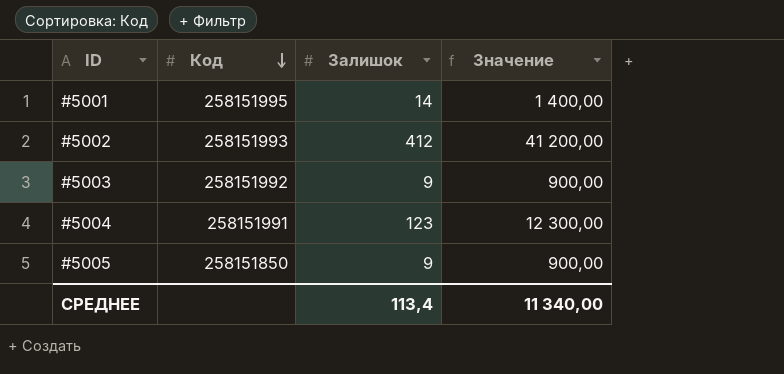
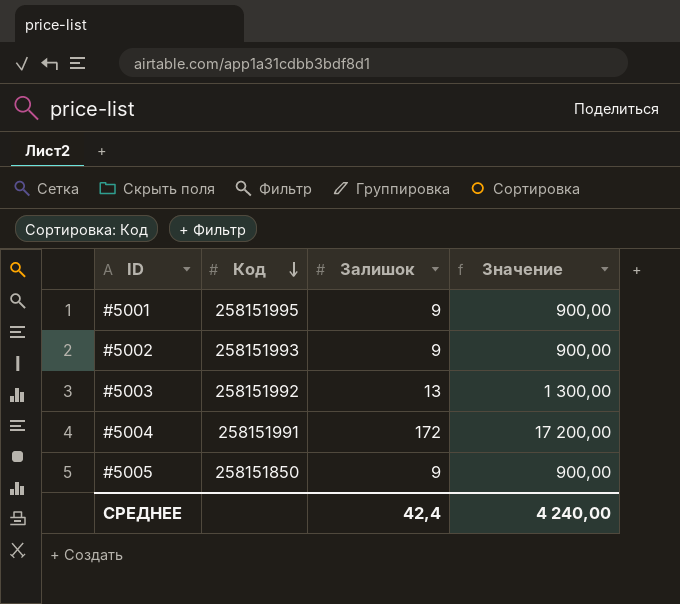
#5001 | Залишок: 14 -> 9
#5001 | Значение: 1 400,00 -> 900,00
#5002 | Залишок: 412 -> 9
#5002 | Значение: 41 200,00 -> 900,00
#5003 | Залишок: 9 -> 13
#5003 | Значение: 900,00 -> 1 300,00
#5004 | Залишок: 123 -> 172
#5004 | Значение: 12 300,00 -> 17 200,00
СРЕДНЕЕ | Залишок: 113,4 -> 42,4
СРЕДНЕЕ | Значение: 11 340,00 -> 4 240,00

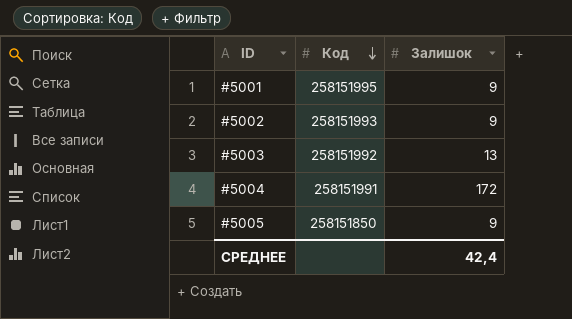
column Значение | formula: [Залишок] * 100 -> none

